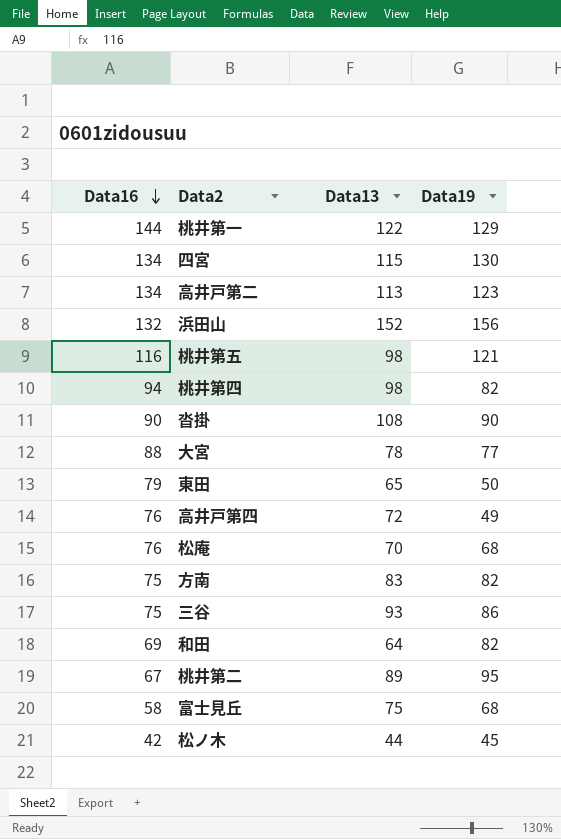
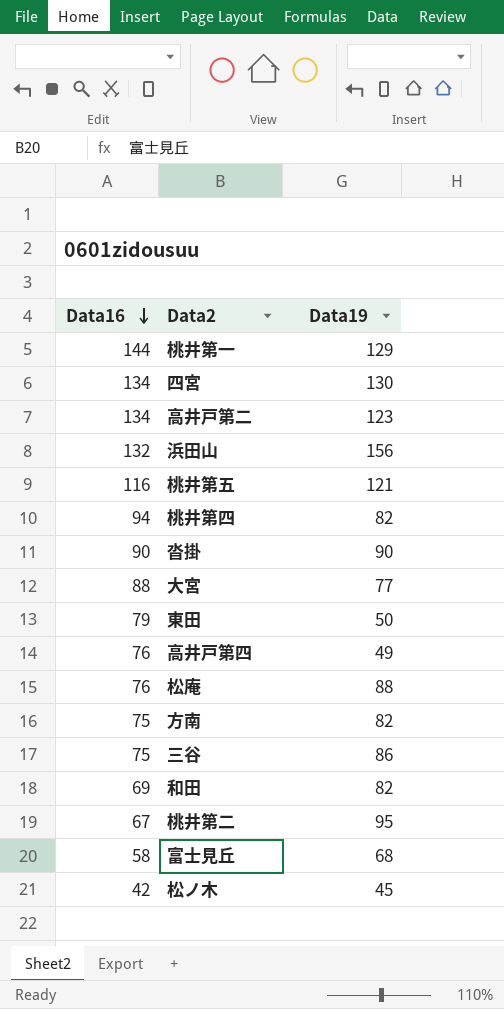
column Data13 | position: 3 -> none
松庵 | Data19: 68 -> 88

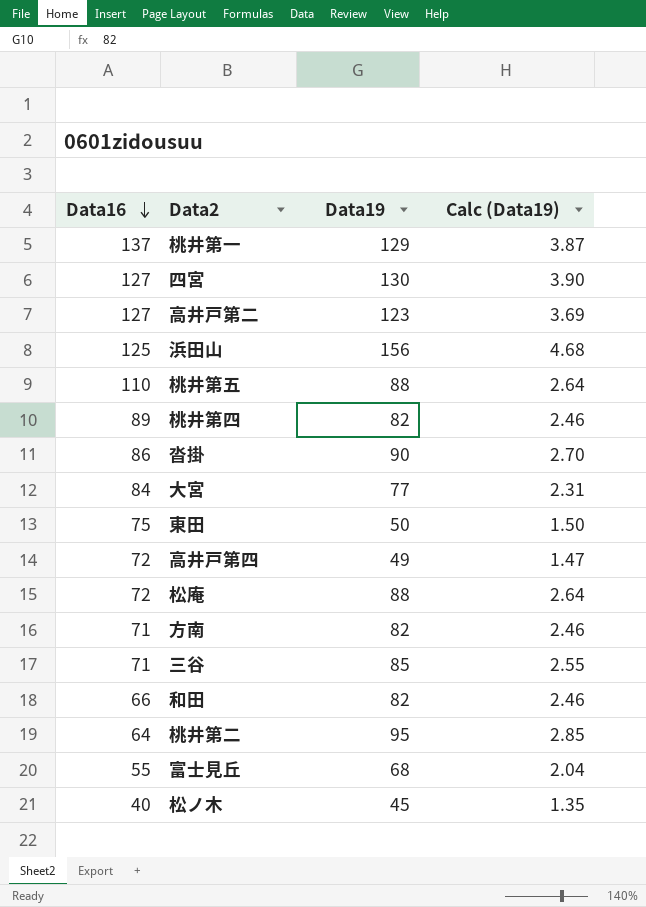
column Calc (Data19) | formula: none -> [Data19] * 0.03
桃井第一 | Data16: 144 -> 137
四宮 | Data16: 134 -> 127
高井戸第二 | Data16: 134 -> 127
浜田山 | Data16: 132 -> 125
桃井第五 | Data16: 116 -> 110
桃井第五 | Data19: 121 -> 88
桃井第四 | Data16: 94 -> 89
沓掛 | Data16: 90 -> 86
大宮 | Data16: 88 -> 84
東田 | Data16: 79 -> 75
高井戸第四 | Data16: 76 -> 72
松庵 | Data16: 76 -> 72
方南 | Data16: 75 -> 71
三谷 | Data16: 75 -> 71
三谷 | Data19: 86 -> 85
和田 | Data16: 69 -> 66
桃井第二 | Data16: 67 -> 64
富士見丘 | Data16: 58 -> 55
松ノ木 | Data16: 42 -> 40

